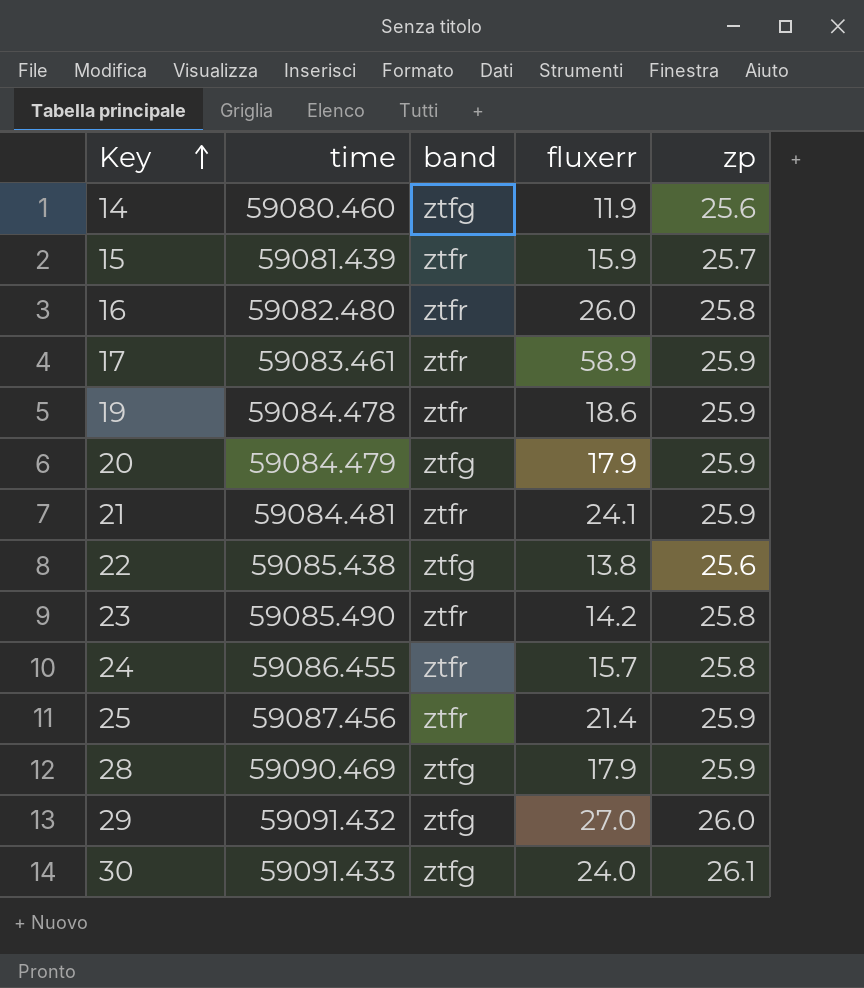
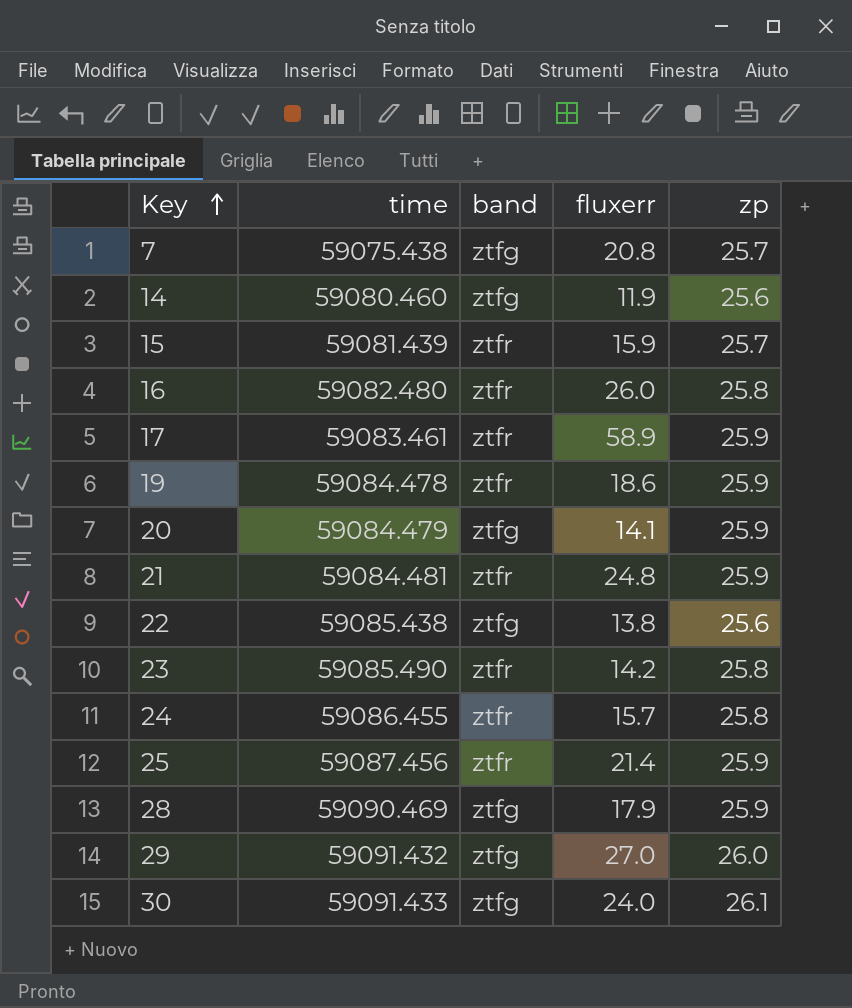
row 7: none -> 59075.438 | ztfg | 20.8 | 25.7
20 | fluxerr: 17.9 -> 14.1
21 | fluxerr: 24.1 -> 24.8

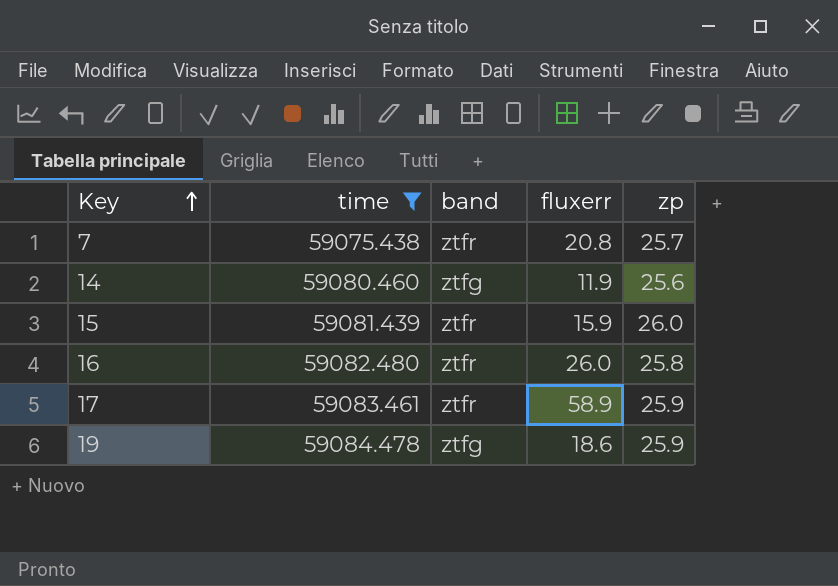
filter: none -> time <= 59084.478
7 | band: ztfg -> ztfr
15 | zp: 25.7 -> 26.0
19 | band: ztfr -> ztfg

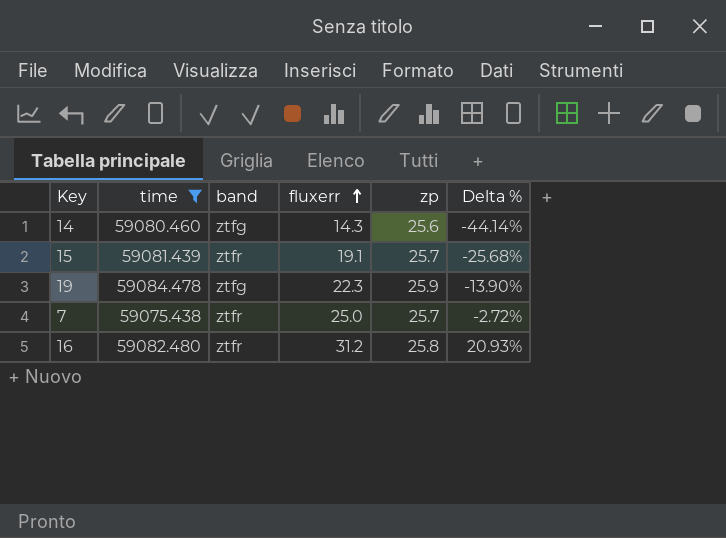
row order: Key ascending -> fluxerr ascending
column Delta % | formula: none -> ([fluxerr] - [zp]) / [zp]
row 17: 59083.461 | ztfr | 58.9 | 25.9 -> none
14 | fluxerr: 11.9 -> 14.3
15 | fluxerr: 15.9 -> 19.1
15 | zp: 26.0 -> 25.7
19 | fluxerr: 18.6 -> 22.3
7 | fluxerr: 20.8 -> 25.0
16 | fluxerr: 26.0 -> 31.2

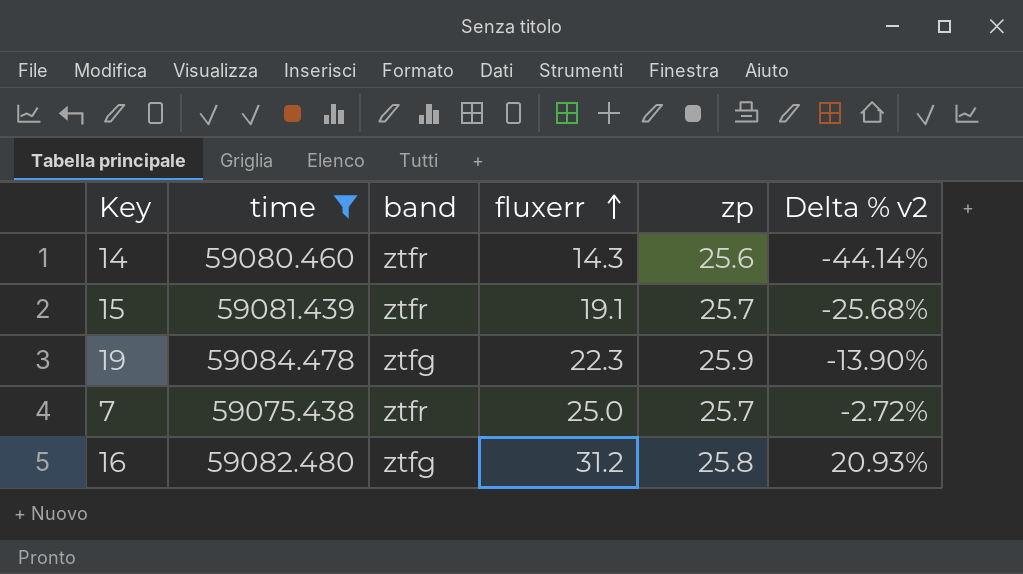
column name: Delta % -> Delta % v2
14 | band: ztfg -> ztfr
16 | band: ztfr -> ztfg

